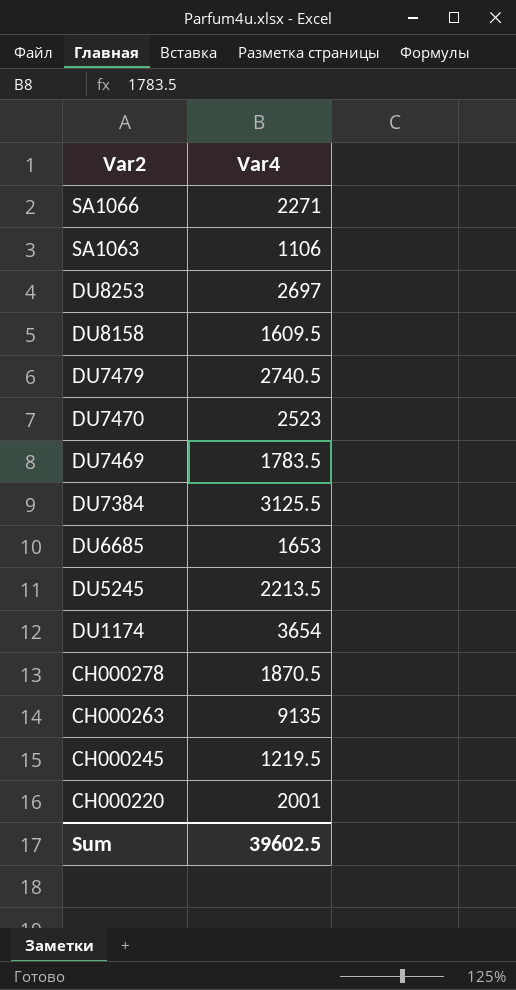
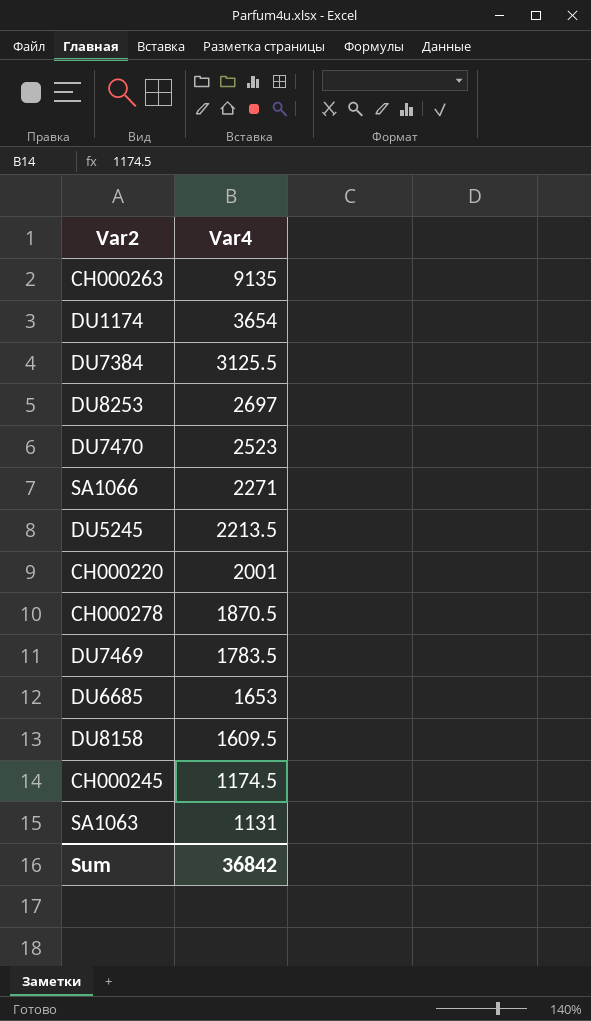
row order: Var2 descending -> Var4 descending
row DU7479: 2740.5 -> none
CH000245 | Var4: 1219.5 -> 1174.5
SA1063 | Var4: 1106 -> 1131
Sum | Var4: 39602.5 -> 36842

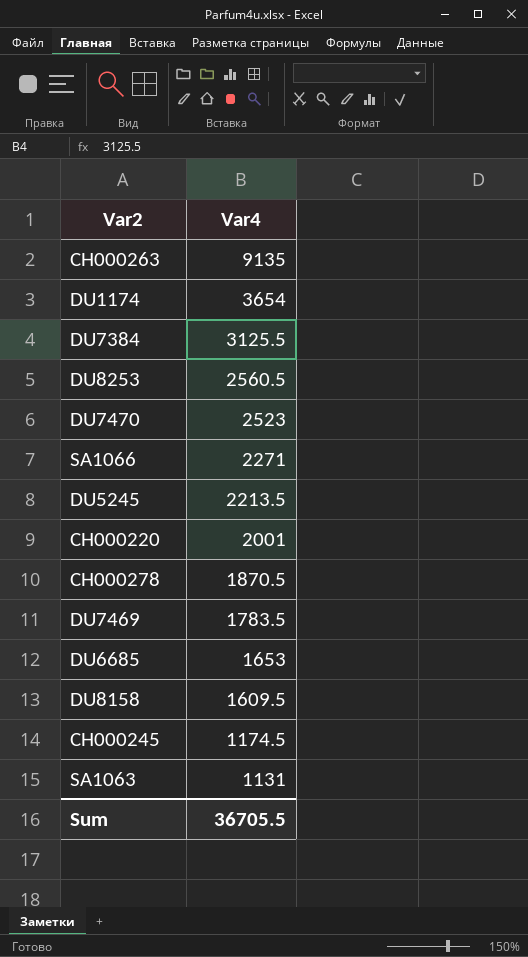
DU8253 | Var4: 2697 -> 2560.5
Sum | Var4: 36842 -> 36705.5

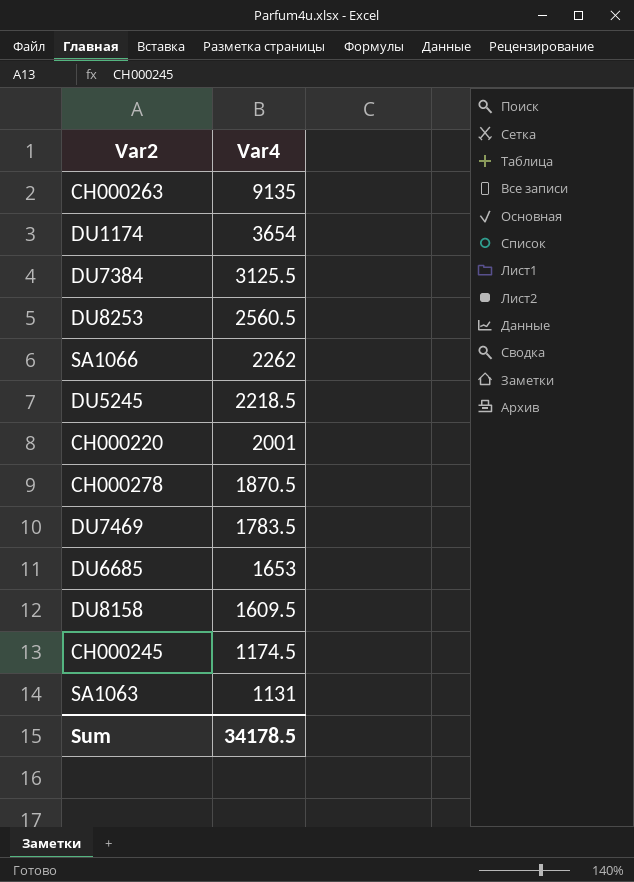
row DU7470: 2523 -> none
SA1066 | Var4: 2271 -> 2262
DU5245 | Var4: 2213.5 -> 2218.5
Sum | Var4: 36705.5 -> 34178.5

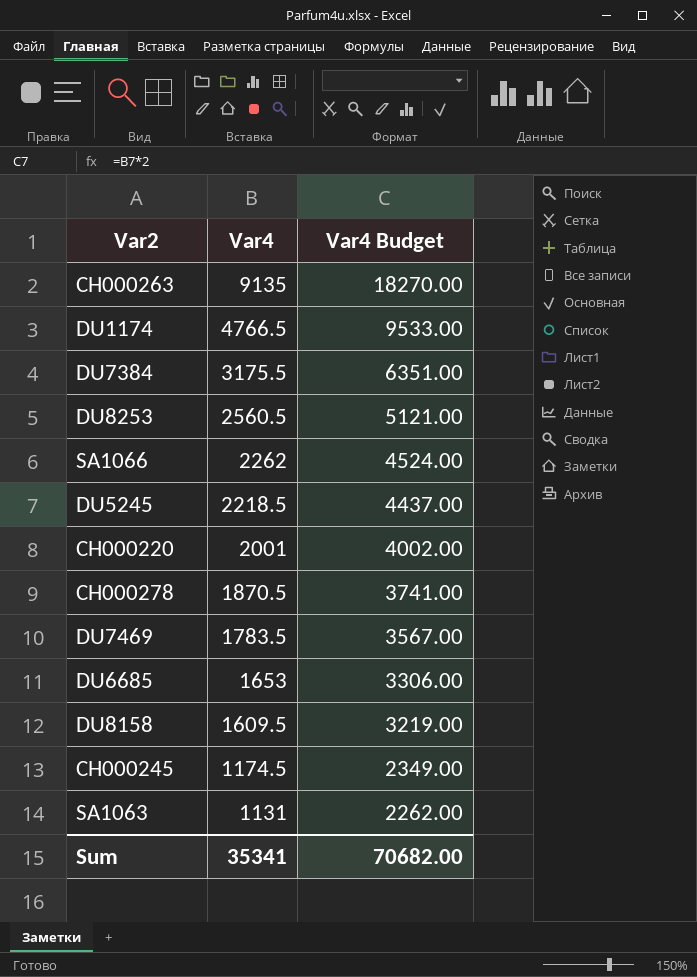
column Var4 Budget | formula: none -> [Var4] * 2
DU1174 | Var4: 3654 -> 4766.5
DU7384 | Var4: 3125.5 -> 3175.5
Sum | Var4: 34178.5 -> 35341

